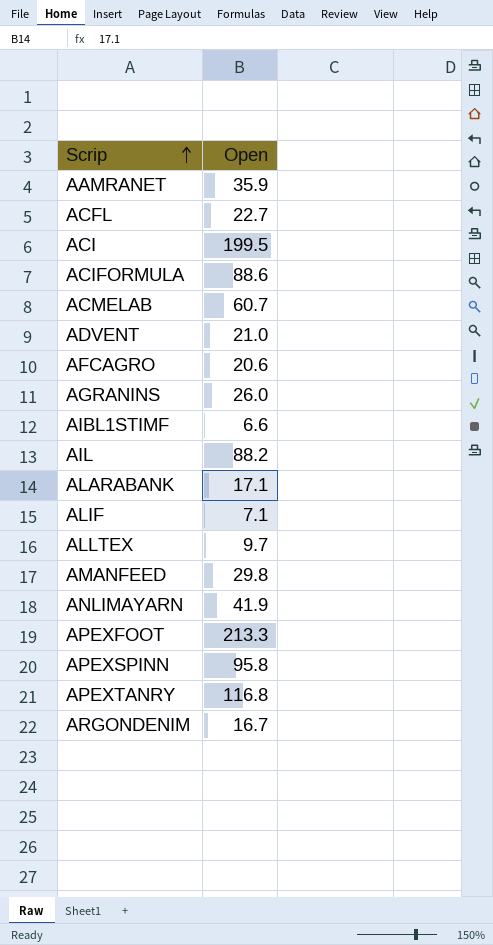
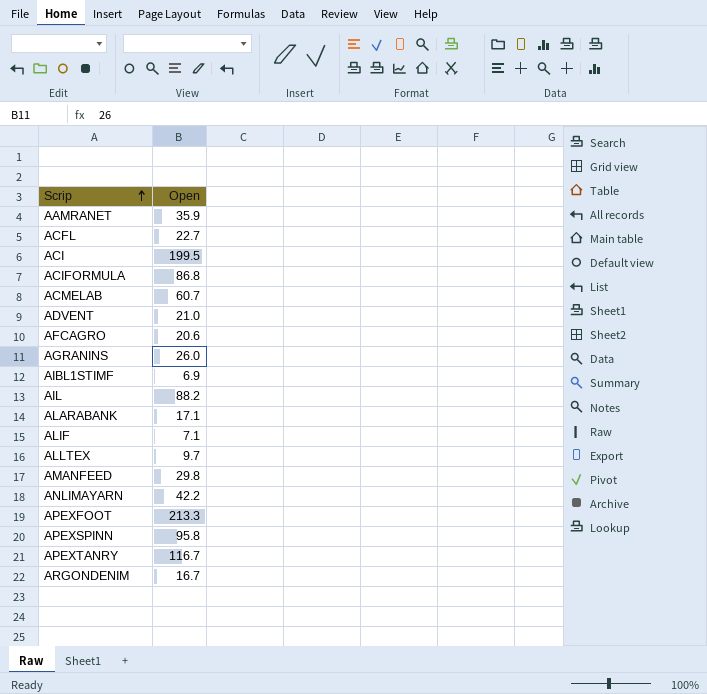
ACIFORMULA | Open: 88.6 -> 86.8
AIBL1STIMF | Open: 6.6 -> 6.9
ANLIMAYARN | Open: 41.9 -> 42.2
APEXTANRY | Open: 116.8 -> 116.7

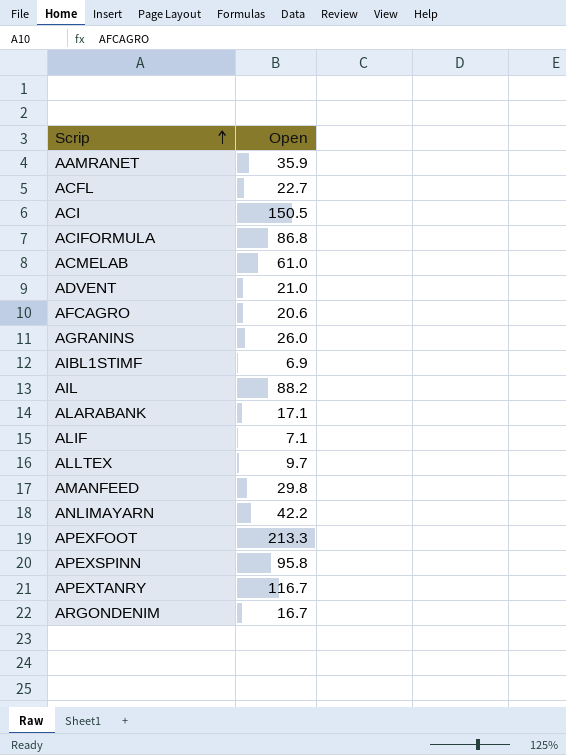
ACI | Open: 199.5 -> 150.5
ACMELAB | Open: 60.7 -> 61.0

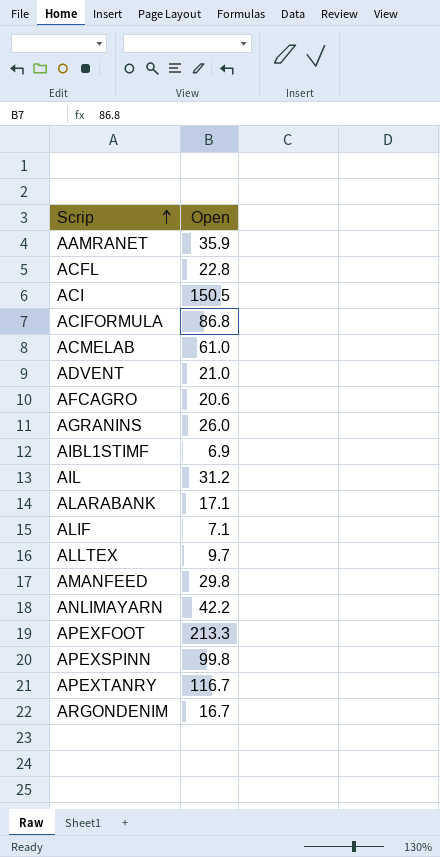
ACFL | Open: 22.7 -> 22.8
AIL | Open: 88.2 -> 31.2
APEXSPINN | Open: 95.8 -> 99.8

